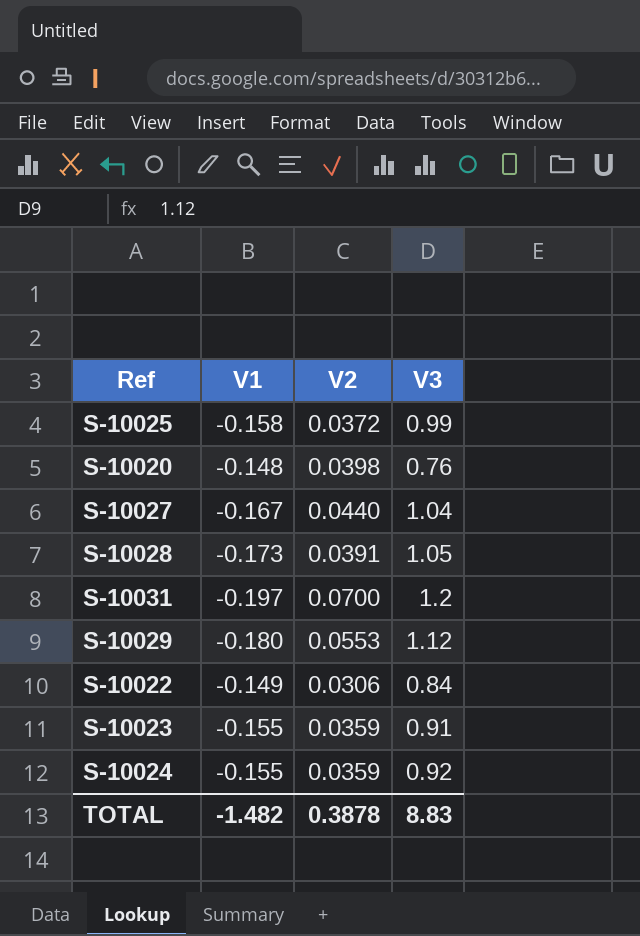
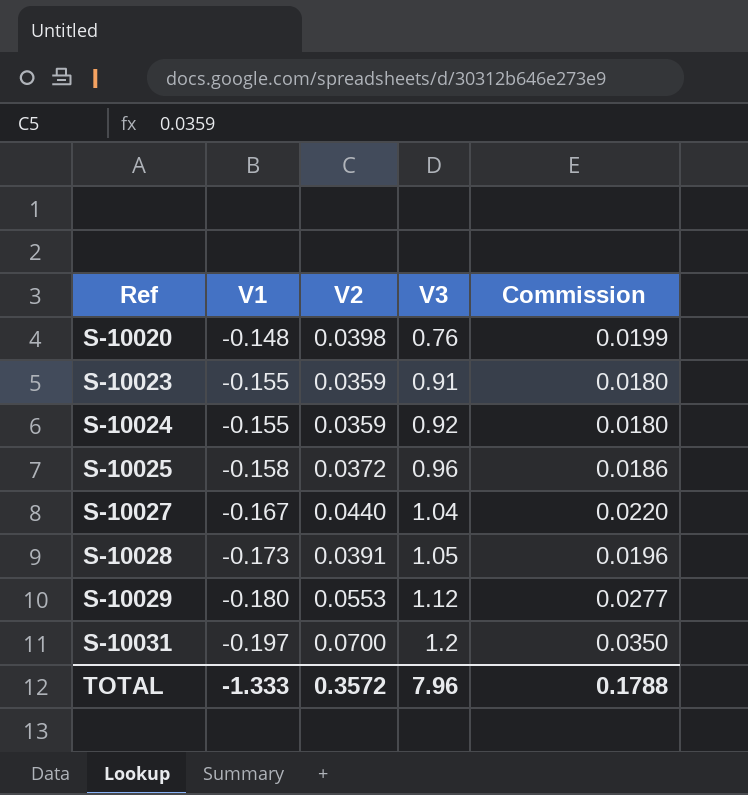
row order: none -> Ref ascending
column Commission | formula: none -> [V2] * 0.5
row S-10022: -0.149 | 0.0306 | 0.84 -> none
S-10025 | V3: 0.99 -> 0.96
TOTAL | V1: -1.482 -> -1.333
TOTAL | V2: 0.3878 -> 0.3572
TOTAL | V3: 8.83 -> 7.96

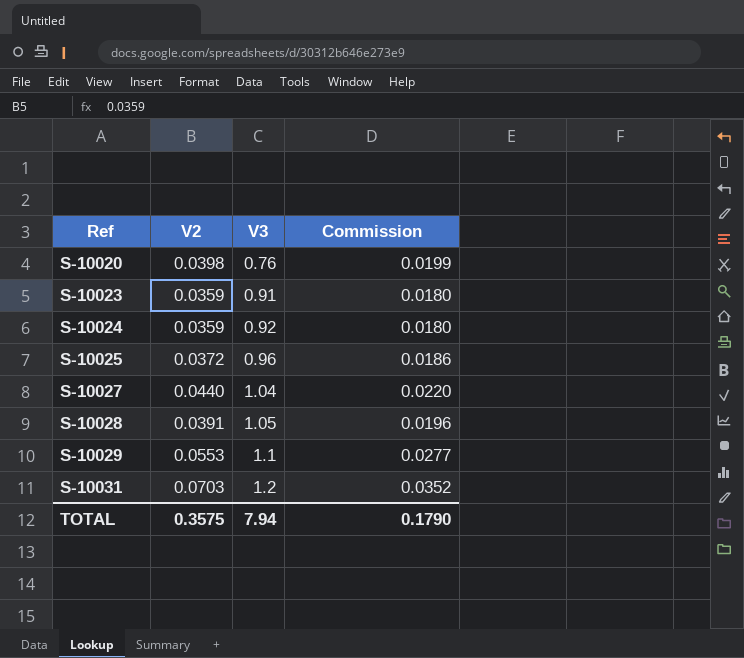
column V1 | position: 2 -> none
S-10029 | V3: 1.12 -> 1.1
S-10031 | V2: 0.0700 -> 0.0703
S-10031 | Commission: 0.0350 -> 0.0352
TOTAL | V2: 0.3572 -> 0.3575
TOTAL | V3: 7.96 -> 7.94
TOTAL | Commission: 0.1788 -> 0.1790

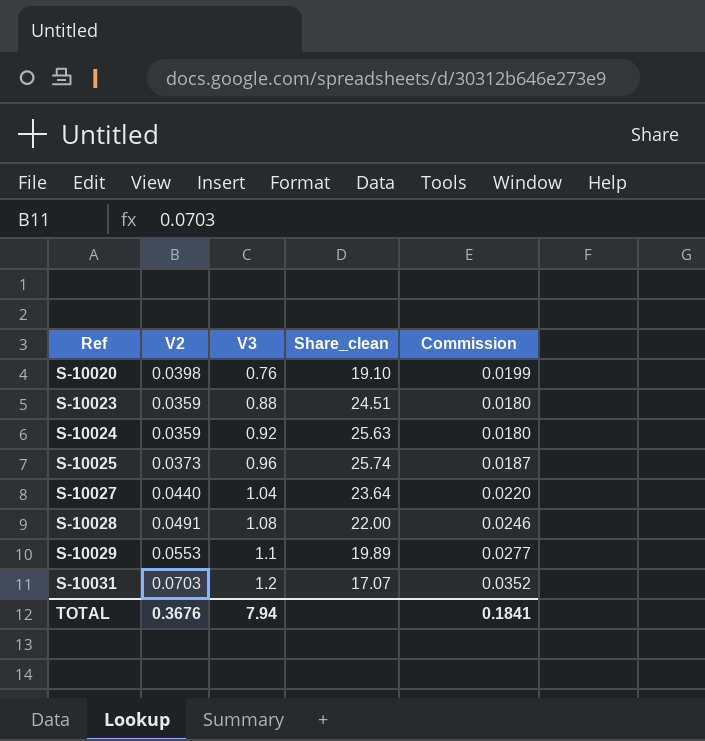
column Share_clean | formula: none -> [V3] / [V2]
S-10023 | V3: 0.91 -> 0.88
S-10025 | V2: 0.0372 -> 0.0373
S-10025 | Commission: 0.0186 -> 0.0187
S-10028 | V2: 0.0391 -> 0.0491
S-10028 | V3: 1.05 -> 1.08
S-10028 | Commission: 0.0196 -> 0.0246
TOTAL | V2: 0.3575 -> 0.3676
TOTAL | Commission: 0.1790 -> 0.1841

